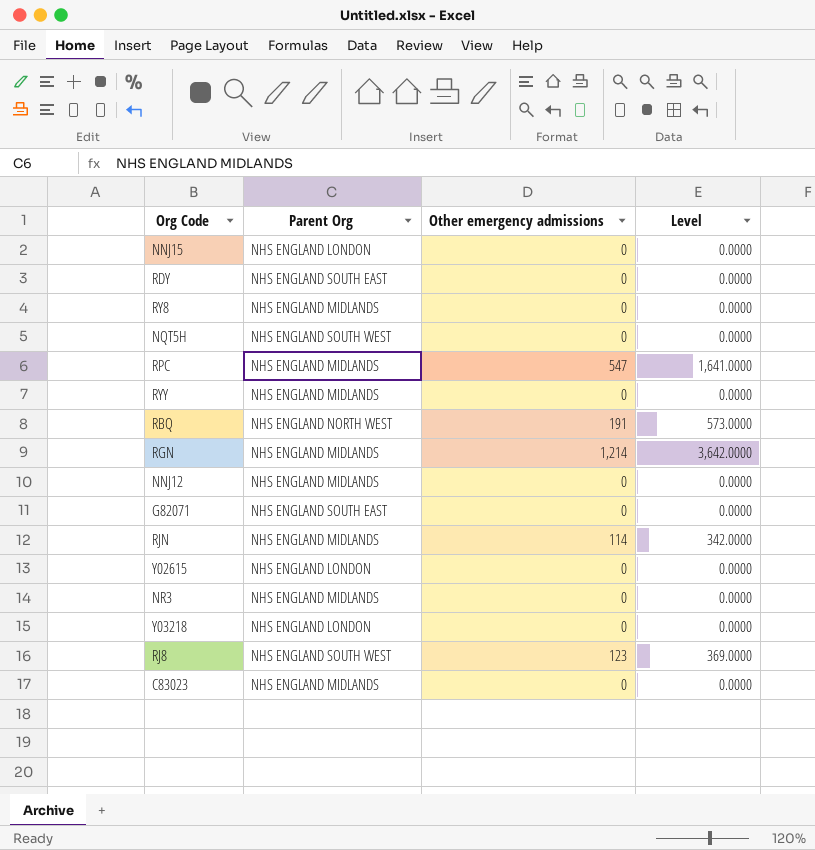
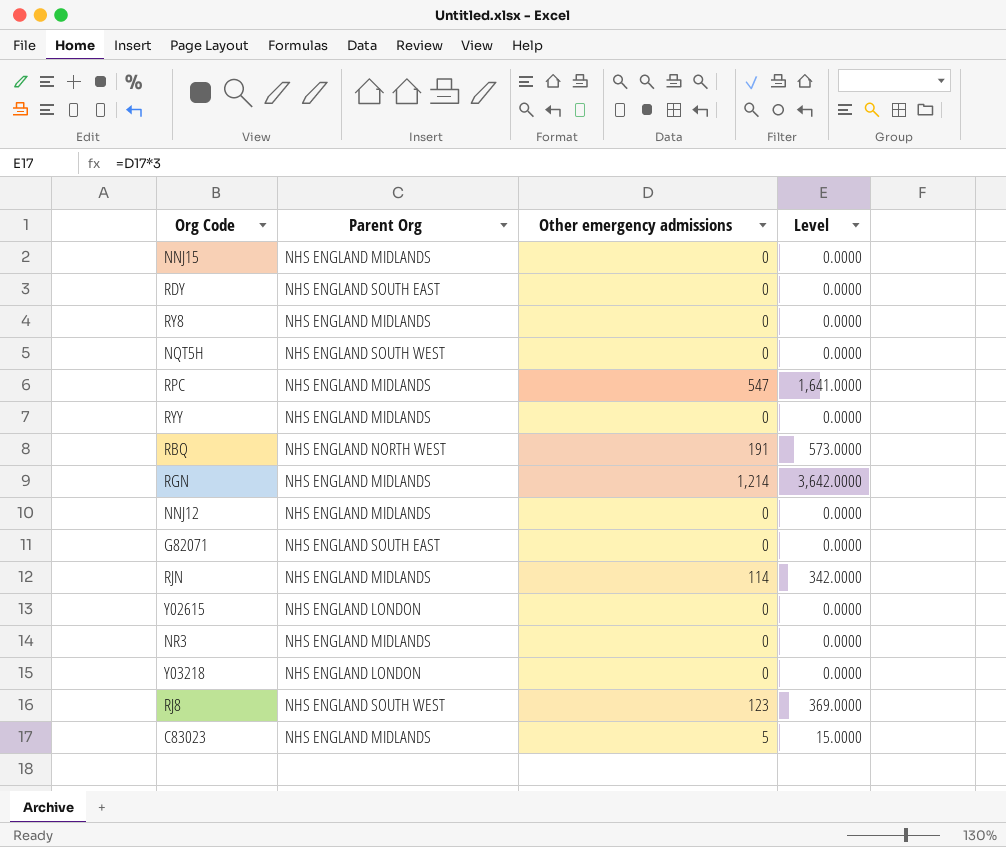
NNJ15 | Parent Org: NHS ENGLAND LONDON -> NHS ENGLAND MIDLANDS
C83023 | Other emergency admissions: 0 -> 5
C83023 | Level: 0.0000 -> 15.0000

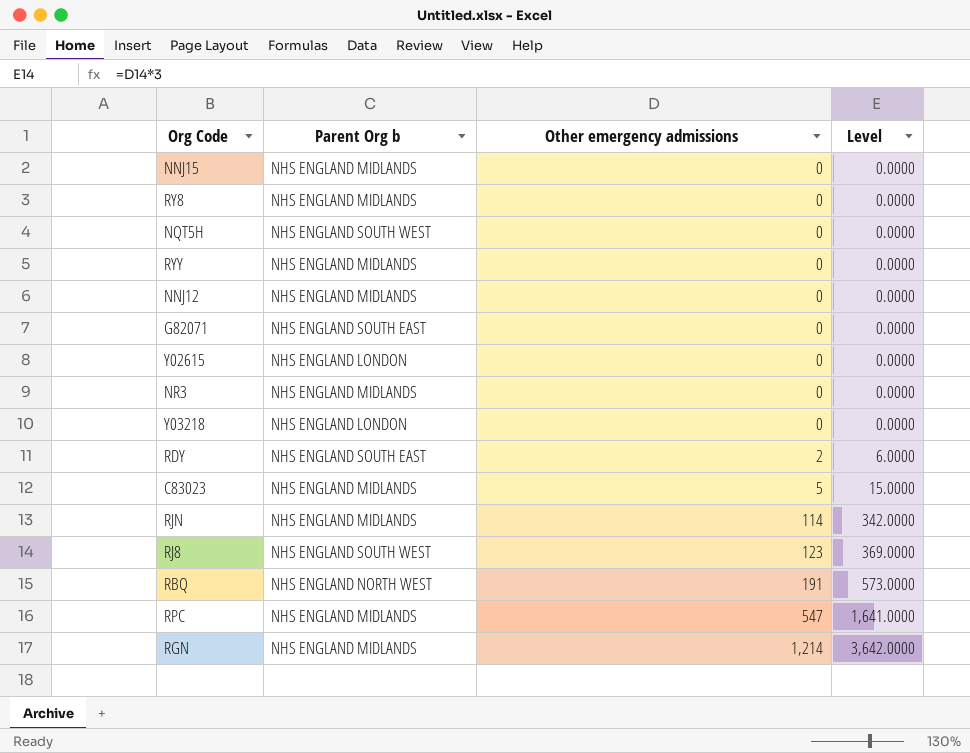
row order: none -> Other emergency admissions ascending
column name: Parent Org -> Parent Org b
RDY | Other emergency admissions: 0 -> 2
RDY | Level: 0.0000 -> 6.0000

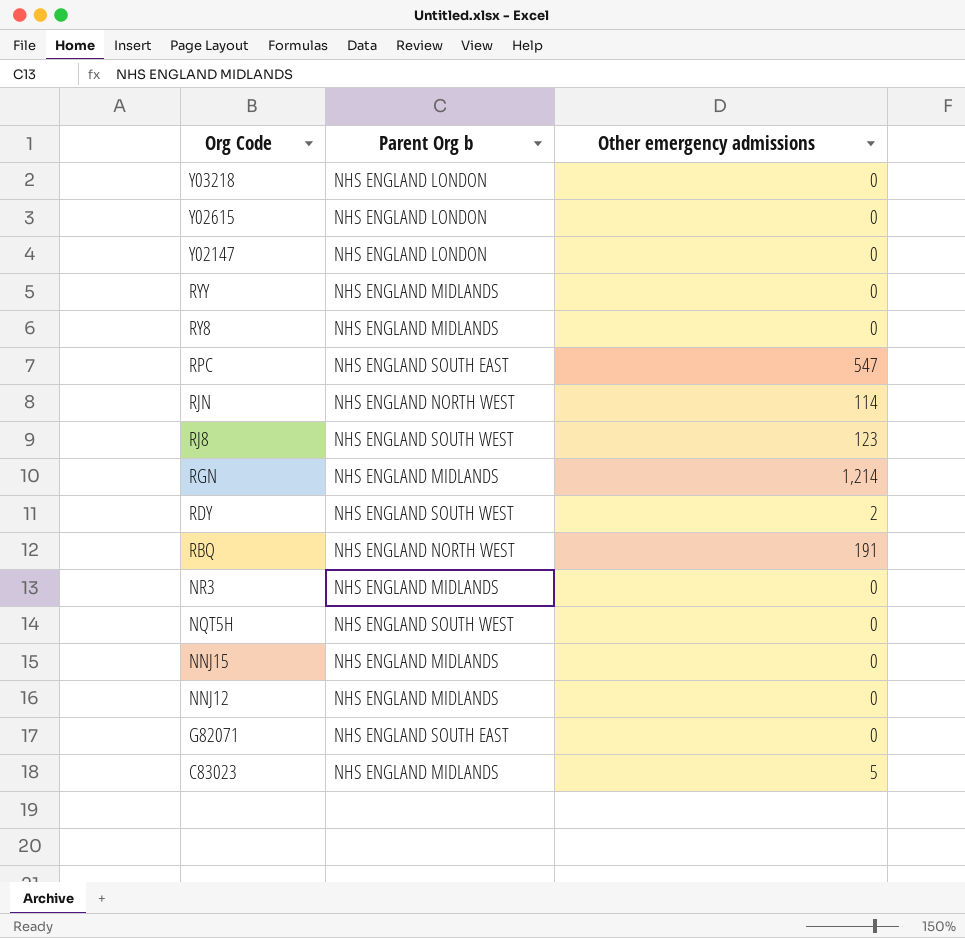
row order: Other emergency admissions ascending -> Org Code descending
column Level | formula: [Other emergency admissions] * 3 -> none
row Y02147: none -> NHS ENGLAND LONDON | 0
RPC | Parent Org b: NHS ENGLAND MIDLANDS -> NHS ENGLAND SOUTH EAST
RJN | Parent Org b: NHS ENGLAND MIDLANDS -> NHS ENGLAND NORTH WEST
RDY | Parent Org b: NHS ENGLAND SOUTH EAST -> NHS ENGLAND SOUTH WEST

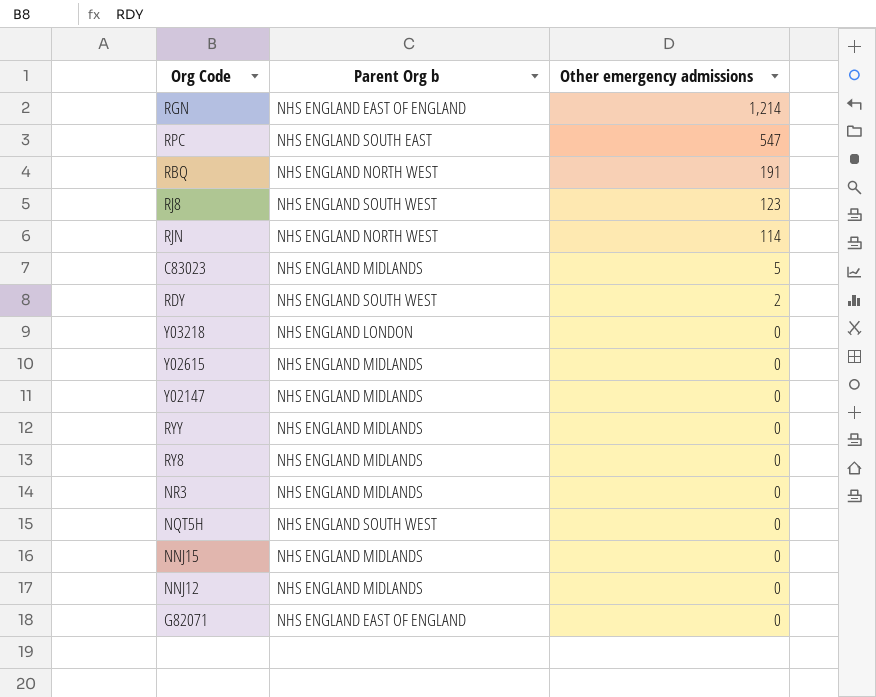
row order: Org Code descending -> Other emergency admissions descending
RGN | Parent Org b: NHS ENGLAND MIDLANDS -> NHS ENGLAND EAST OF ENGLAND
Y02615 | Parent Org b: NHS ENGLAND LONDON -> NHS ENGLAND MIDLANDS
Y02147 | Parent Org b: NHS ENGLAND LONDON -> NHS ENGLAND MIDLANDS
G82071 | Parent Org b: NHS ENGLAND SOUTH EAST -> NHS ENGLAND EAST OF ENGLAND

